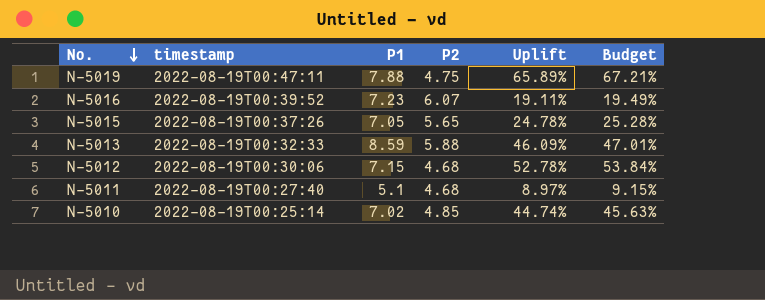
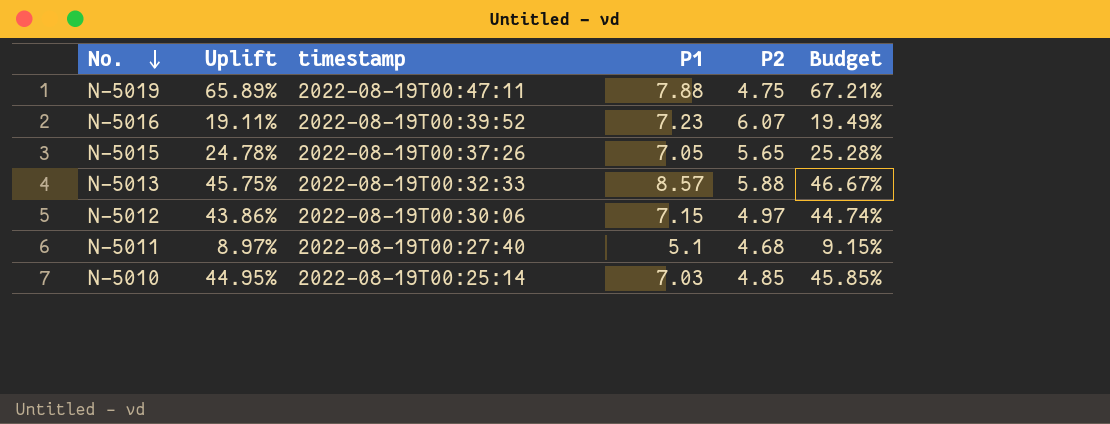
column Uplift | position: 5 -> 2
N-5013 | Uplift: 46.09% -> 45.75%
N-5013 | P1: 8.59 -> 8.57
N-5013 | Budget: 47.01% -> 46.67%
N-5012 | Uplift: 52.78% -> 43.86%
N-5012 | P2: 4.68 -> 4.97
N-5012 | Budget: 53.84% -> 44.74%
N-5010 | Uplift: 44.74% -> 44.95%
N-5010 | P1: 7.02 -> 7.03
N-5010 | Budget: 45.63% -> 45.85%

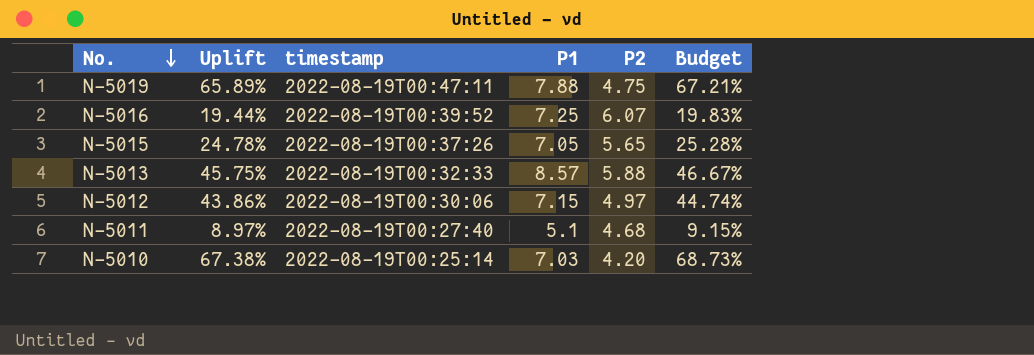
N-5016 | Uplift: 19.11% -> 19.44%
N-5016 | P1: 7.23 -> 7.25
N-5016 | Budget: 19.49% -> 19.83%
N-5010 | Uplift: 44.95% -> 67.38%
N-5010 | P2: 4.85 -> 4.20
N-5010 | Budget: 45.85% -> 68.73%

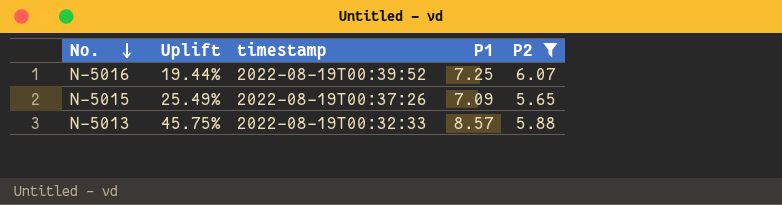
filter: none -> P2 >= 5.65
column Budget | formula: [Uplift] * 1.02 -> none
N-5015 | Uplift: 24.78% -> 25.49%
N-5015 | P1: 7.05 -> 7.09

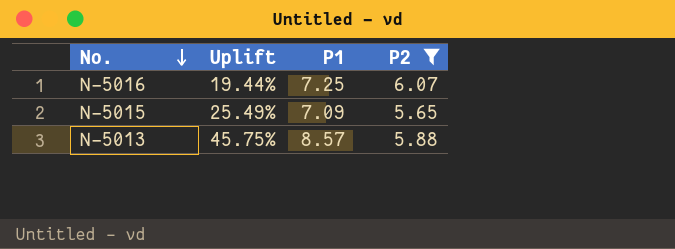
column timestamp | position: 3 -> none

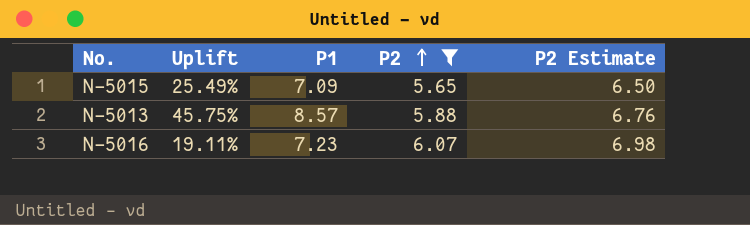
row order: No. descending -> P2 ascending
column P2 Estimate | formula: none -> [P2] * 1.15
N-5016 | Uplift: 19.44% -> 19.11%
N-5016 | P1: 7.25 -> 7.23

